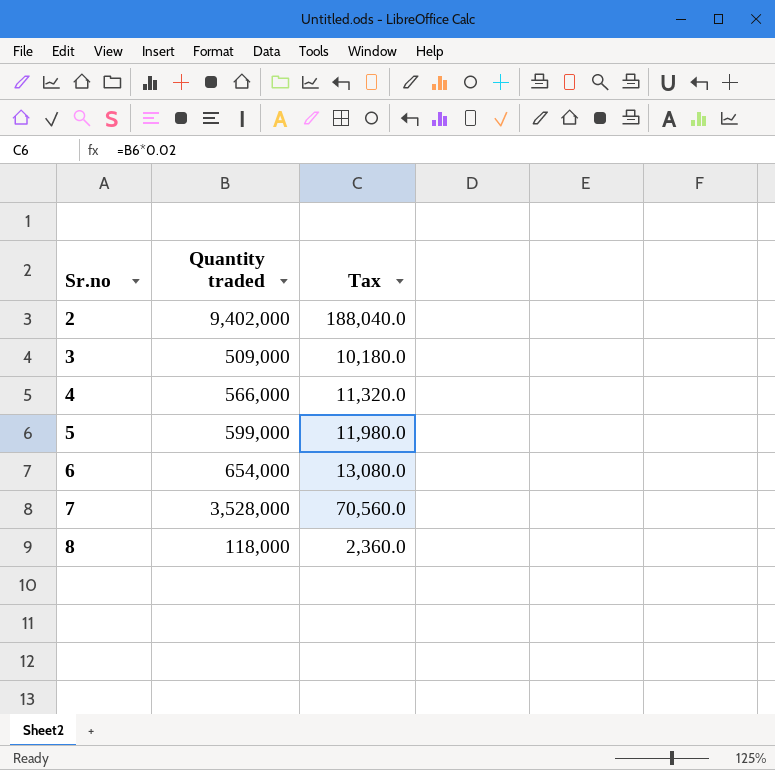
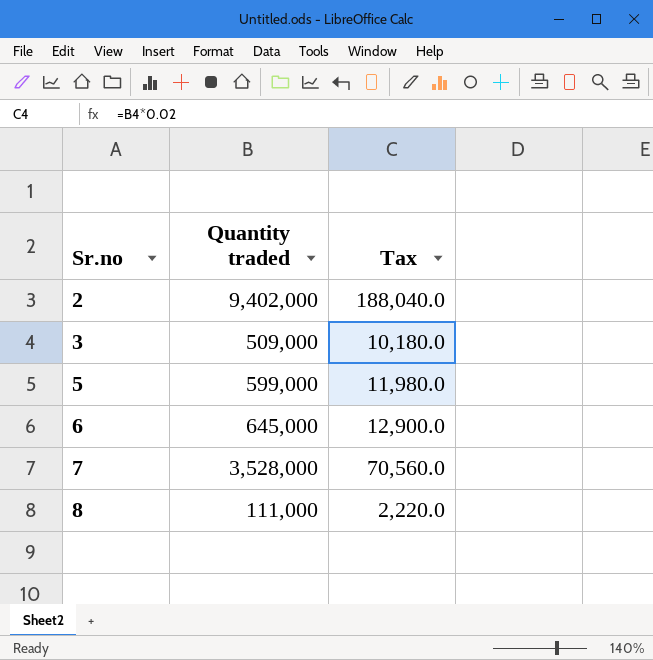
row 4: 566,000 | 11,320.0 -> none
6 | Quantity traded: 654,000 -> 645,000
6 | Tax: 13,080.0 -> 12,900.0
8 | Quantity traded: 118,000 -> 111,000
8 | Tax: 2,360.0 -> 2,220.0

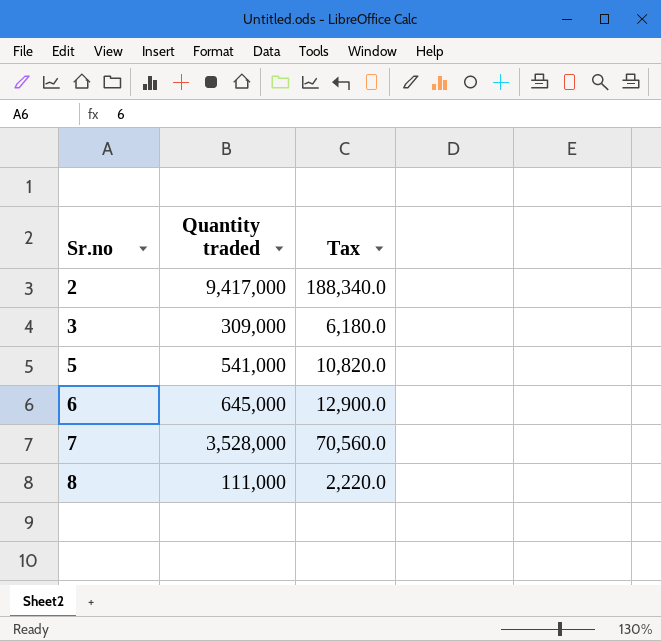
2 | Quantity traded: 9,402,000 -> 9,417,000
2 | Tax: 188,040.0 -> 188,340.0
3 | Quantity traded: 509,000 -> 309,000
3 | Tax: 10,180.0 -> 6,180.0
5 | Quantity traded: 599,000 -> 541,000
5 | Tax: 11,980.0 -> 10,820.0

